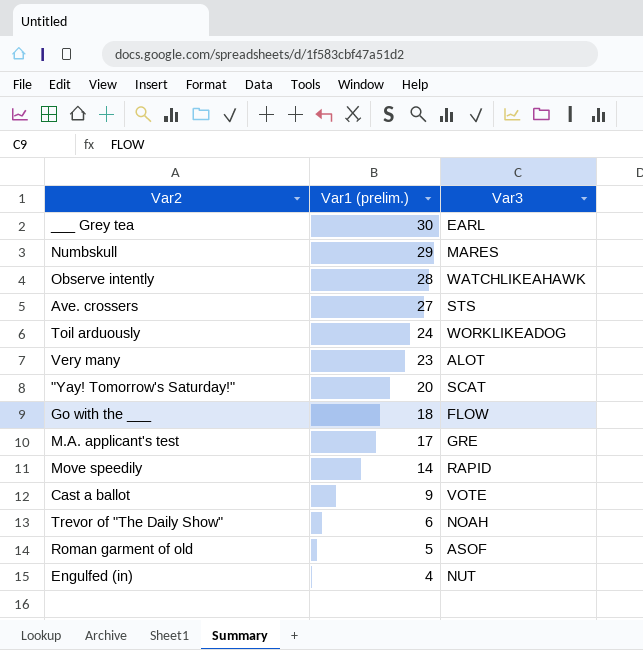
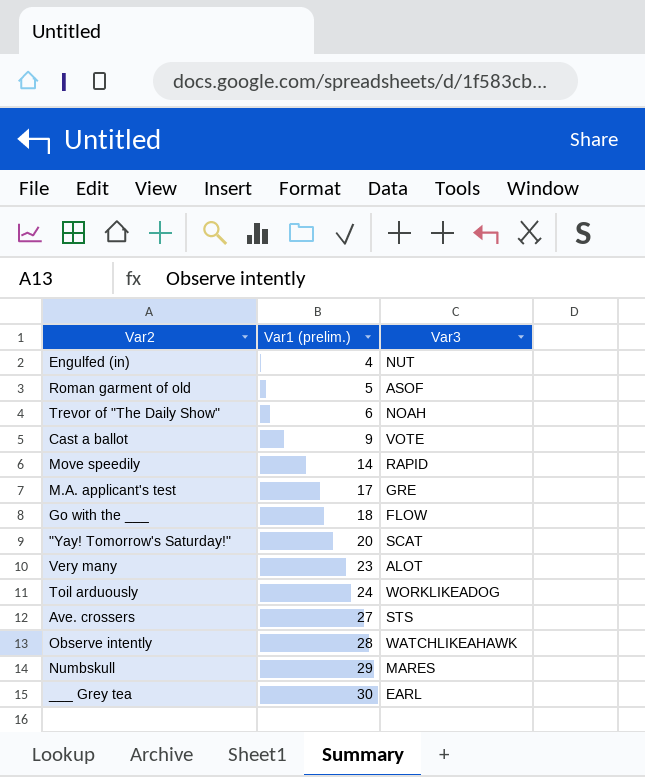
row order: Var1 (prelim.) descending -> Var1 (prelim.) ascending

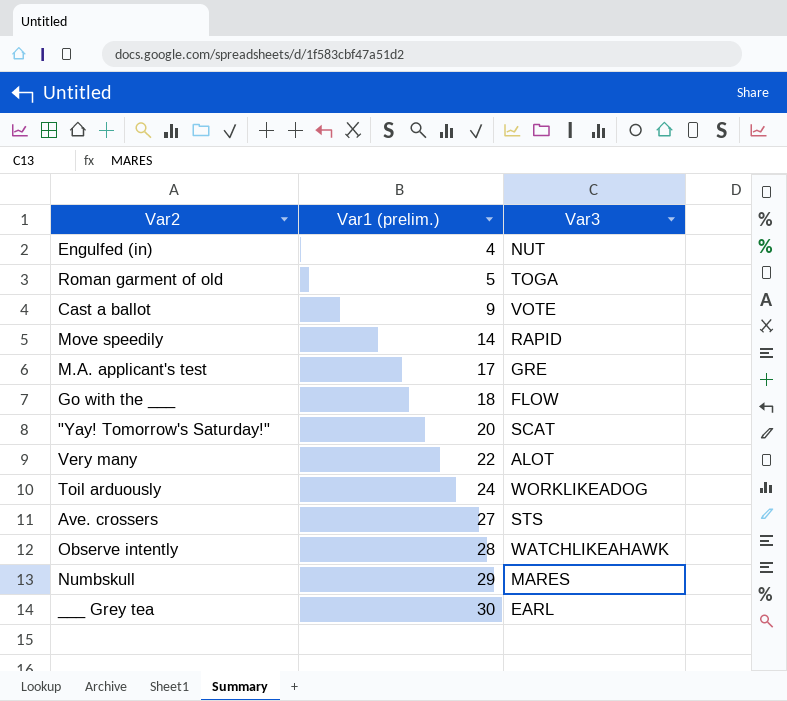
row Trevor of "The Daily Show": 6 | NOAH -> none
Roman garment of old | Var3: ASOF -> TOGA
Very many | Var1 (prelim.): 23 -> 22

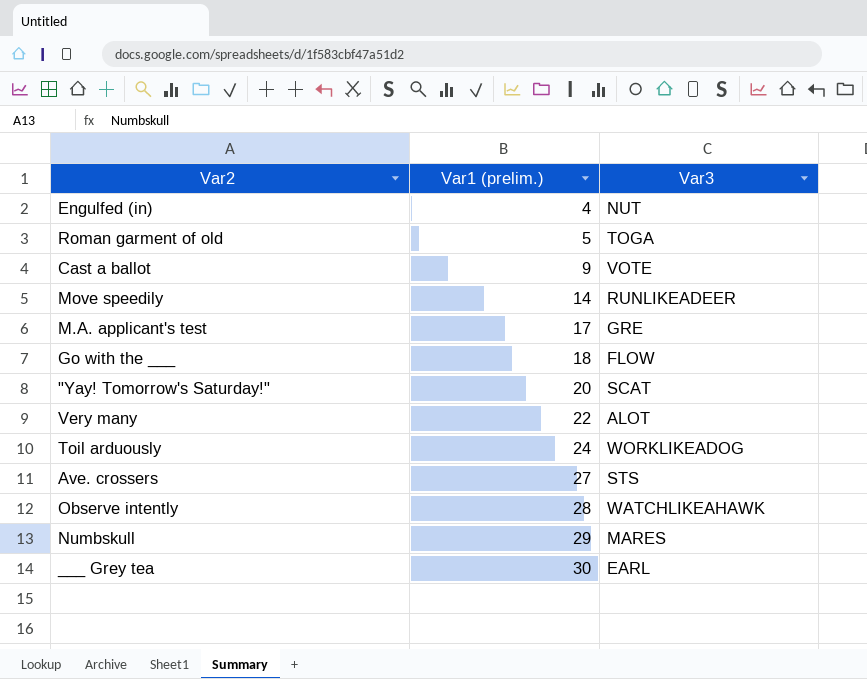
Move speedily | Var3: RAPID -> RUNLIKEADEER

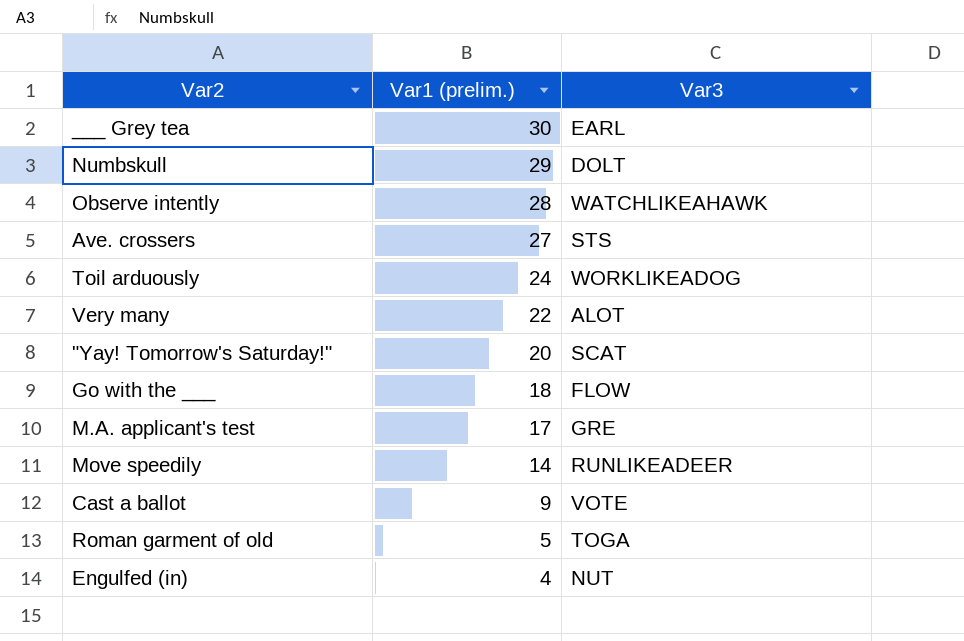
row order: Var1 (prelim.) ascending -> Var1 (prelim.) descending
Numbskull | Var3: MARES -> DOLT

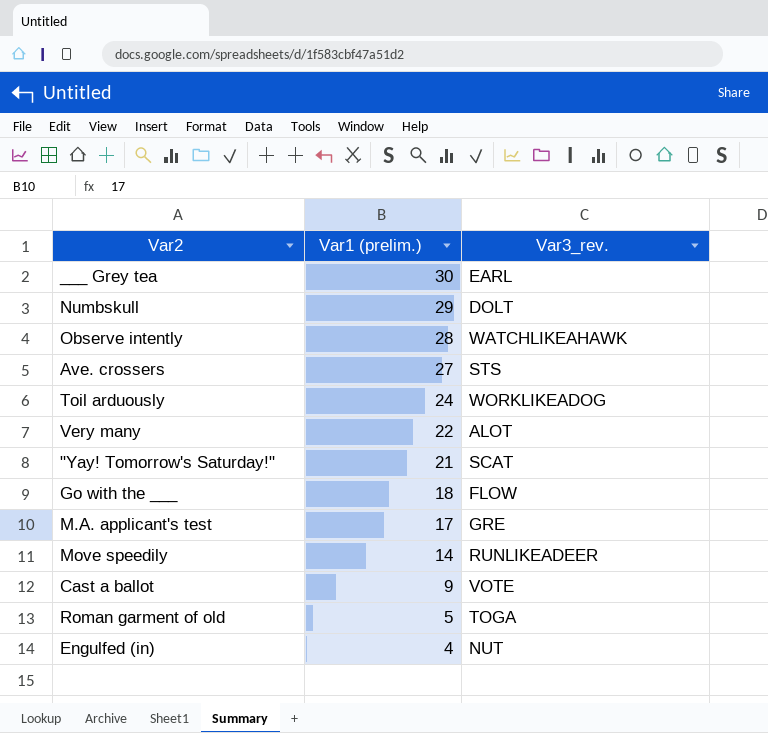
column name: Var3 -> Var3_rev.
"Yay! Tomorrow's Saturday!" | Var1 (prelim.): 20 -> 21

